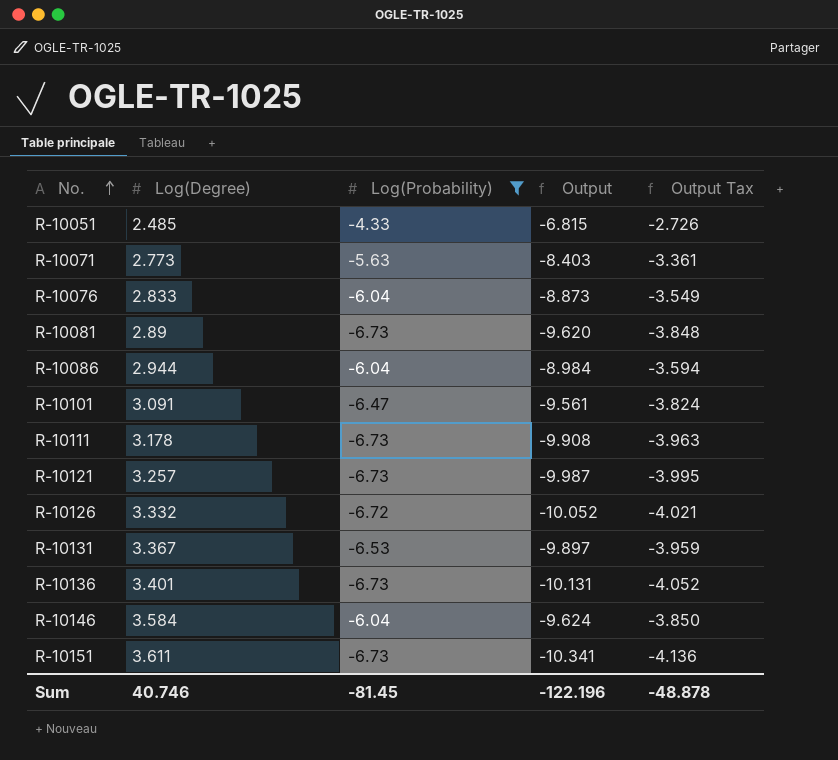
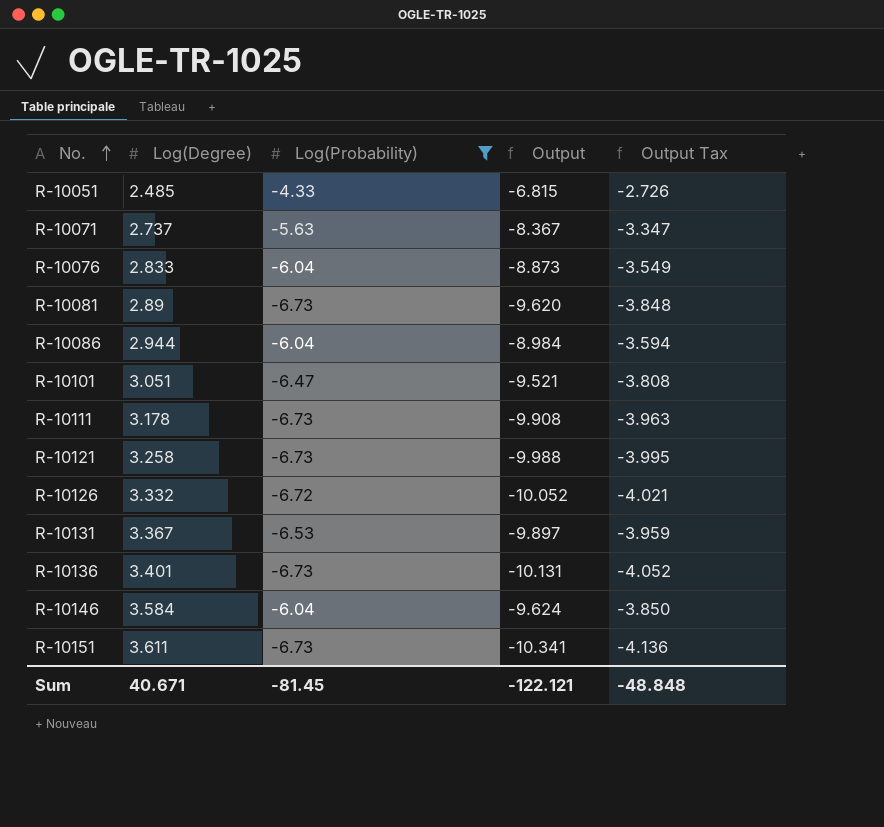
R-10071 | Log(Degree): 2.773 -> 2.737
R-10071 | Output: -8.403 -> -8.367
R-10071 | Output Tax: -3.361 -> -3.347
R-10101 | Log(Degree): 3.091 -> 3.051
R-10101 | Output: -9.561 -> -9.521
R-10101 | Output Tax: -3.824 -> -3.808
R-10121 | Log(Degree): 3.257 -> 3.258
R-10121 | Output: -9.987 -> -9.988
Sum | Log(Degree): 40.746 -> 40.671
Sum | Output: -122.196 -> -122.121
Sum | Output Tax: -48.878 -> -48.848

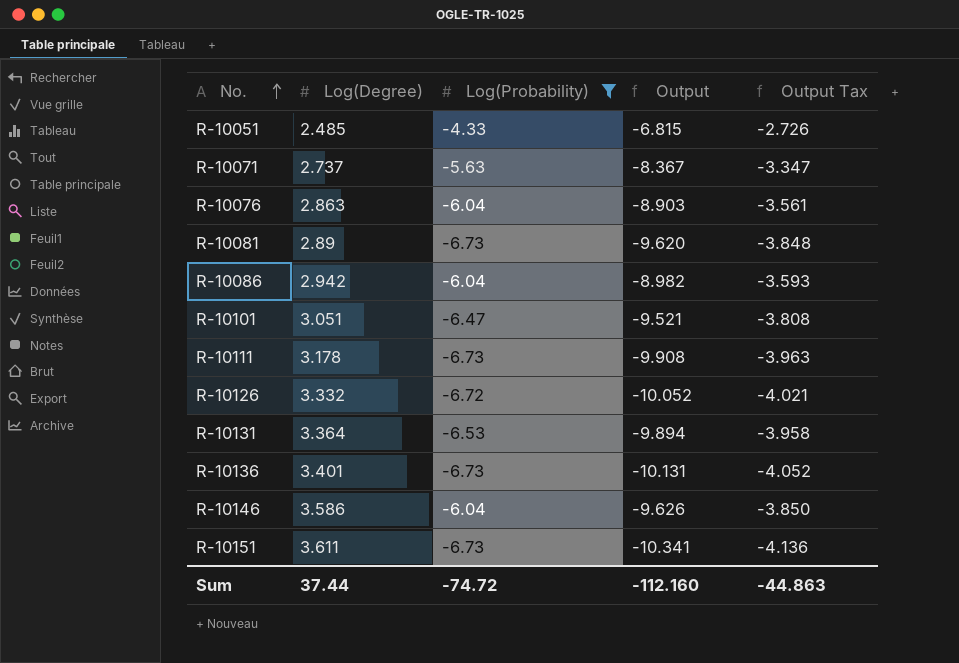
row R-10121: 3.258 | -6.73 | -9.988 | -3.995 -> none
R-10076 | Log(Degree): 2.833 -> 2.863
R-10076 | Output: -8.873 -> -8.903
R-10076 | Output Tax: -3.549 -> -3.561
R-10086 | Log(Degree): 2.944 -> 2.942
R-10086 | Output: -8.984 -> -8.982
R-10086 | Output Tax: -3.594 -> -3.593
R-10131 | Log(Degree): 3.367 -> 3.364
R-10131 | Output: -9.897 -> -9.894
R-10131 | Output Tax: -3.959 -> -3.958
R-10146 | Log(Degree): 3.584 -> 3.586
R-10146 | Output: -9.624 -> -9.626
Sum | Log(Degree): 40.671 -> 37.44
Sum | Log(Probability): -81.45 -> -74.72
Sum | Output: -122.121 -> -112.160
Sum | Output Tax: -48.848 -> -44.863

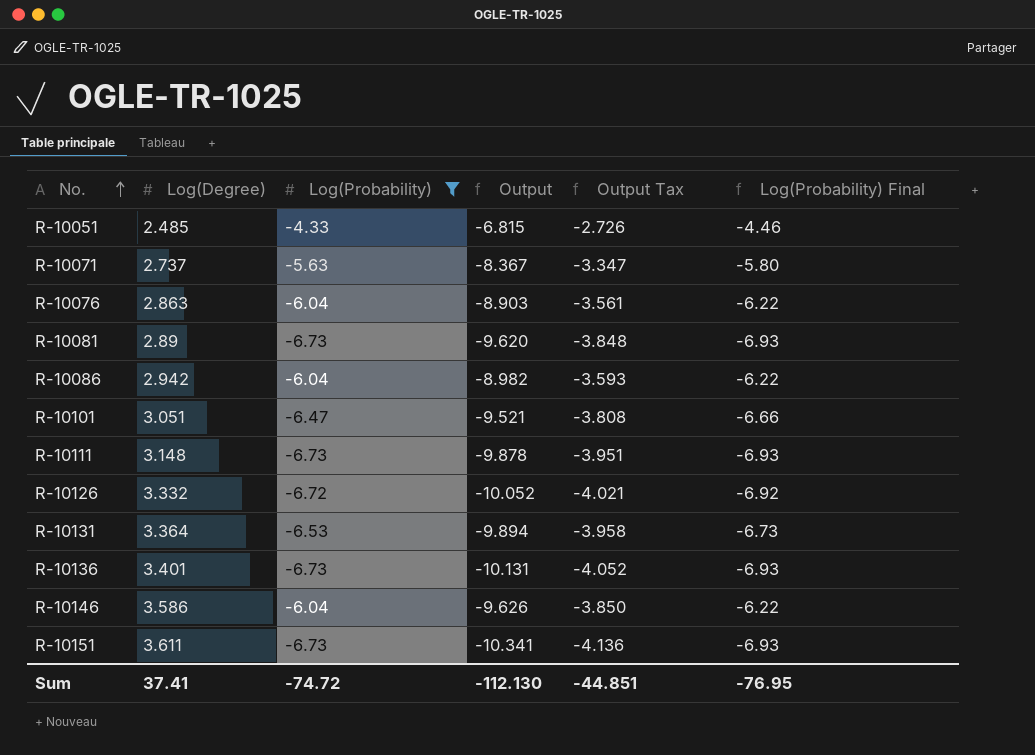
column Log(Probability) Final | formula: none -> [Log(Probability)] * 1.03
R-10111 | Log(Degree): 3.178 -> 3.148
R-10111 | Output: -9.908 -> -9.878
R-10111 | Output Tax: -3.963 -> -3.951
Sum | Log(Degree): 37.44 -> 37.41
Sum | Output: -112.160 -> -112.130
Sum | Output Tax: -44.863 -> -44.851

